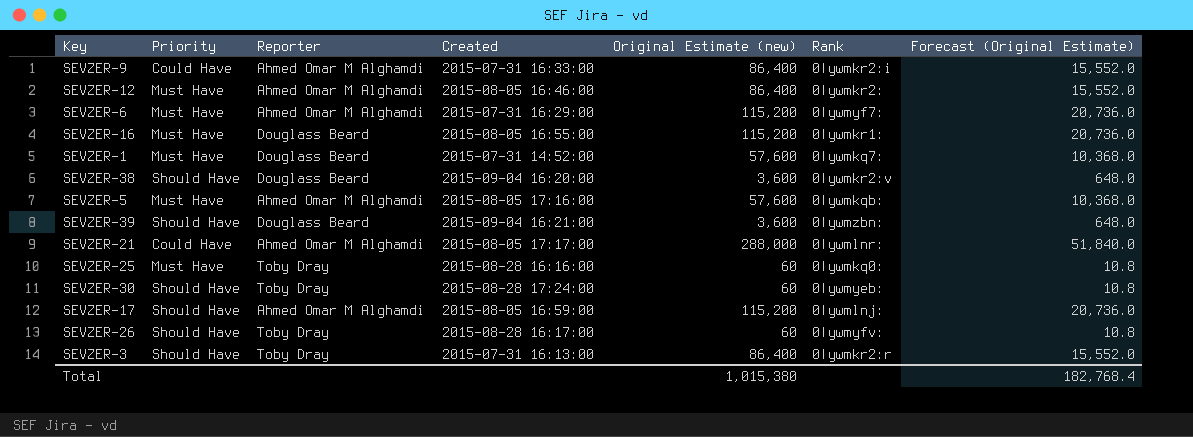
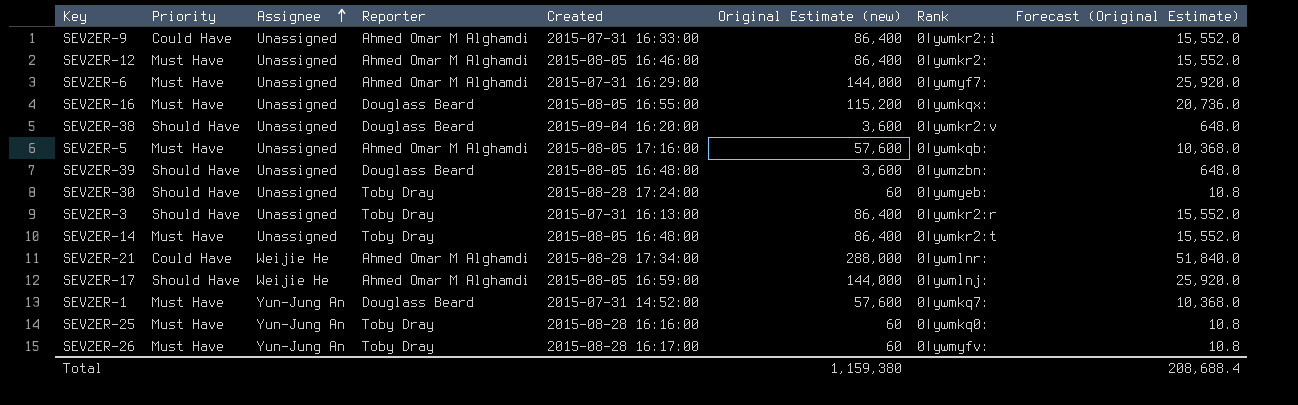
row order: none -> Assignee ascending
column Assignee | position: none -> 3
SEVZER-6 | Original Estimate (new): 115,200 -> 144,000
SEVZER-6 | Forecast (Original Estimate): 20,736.0 -> 25,920.0
SEVZER-16 | Rank: 0|ywmkr1: -> 0|ywmkqx:
SEVZER-39 | Created: 2015-09-04 16:21:00 -> 2015-08-05 16:48:00
row SEVZER-14: none -> Must Have | Unassigned | Toby Dray | 2015-08-05 16:48:00 | 86,400 | 0|ywmkr2:t | 15,552.0
SEVZER-21 | Created: 2015-08-05 17:17:00 -> 2015-08-28 17:34:00
SEVZER-17 | Original Estimate (new): 115,200 -> 144,000
SEVZER-17 | Forecast (Original Estimate): 20,736.0 -> 25,920.0
SEVZER-26 | Priority: Should Have -> Must Have
Total | Original Estimate (new): 1,015,380 -> 1,159,380
Total | Forecast (Original Estimate): 182,768.4 -> 208,688.4

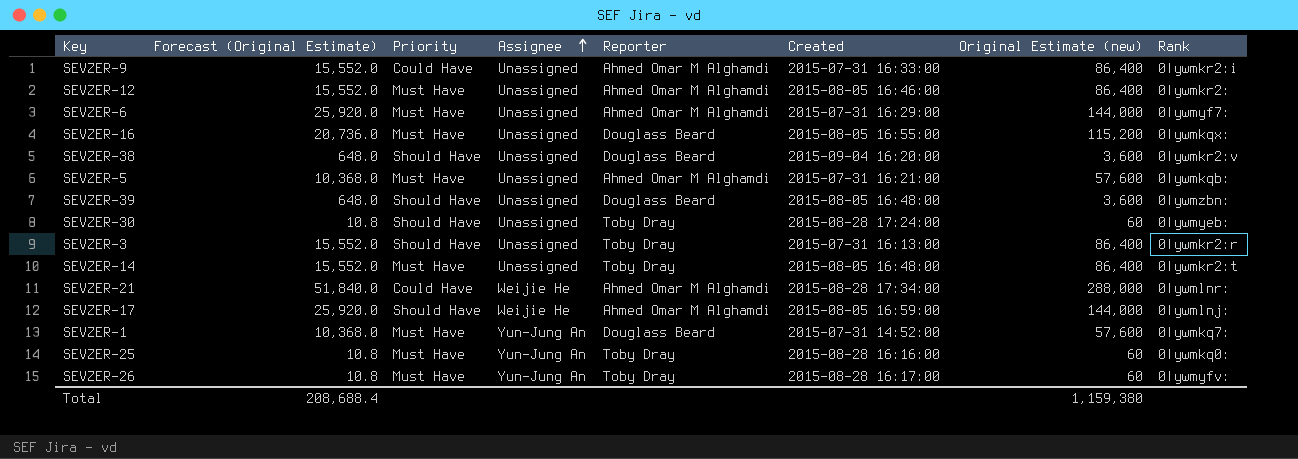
column Forecast (Original Estimate) | position: 8 -> 2
SEVZER-5 | Created: 2015-08-05 17:16:00 -> 2015-07-31 16:21:00

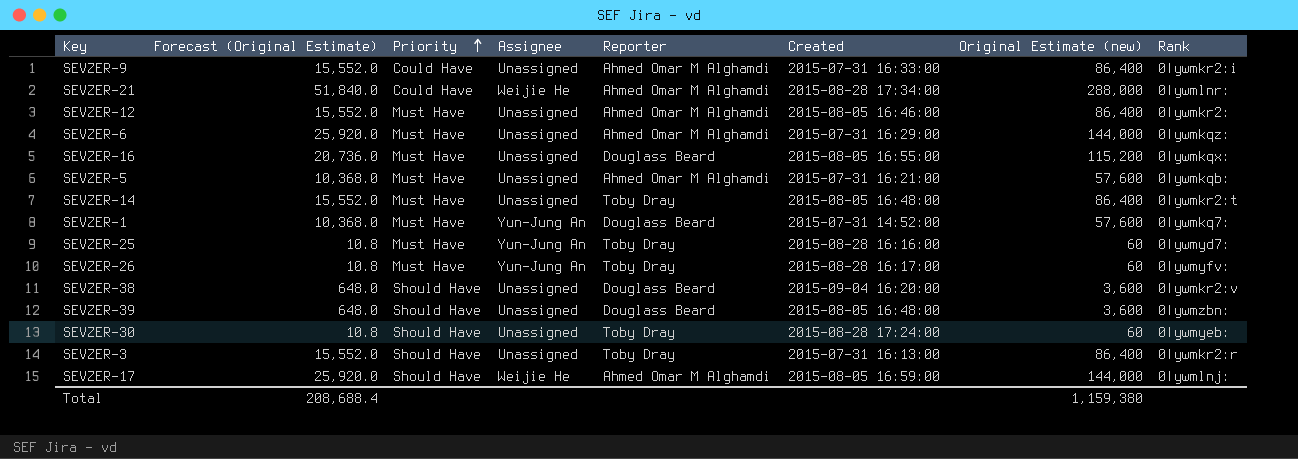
row order: Assignee ascending -> Priority ascending
SEVZER-6 | Rank: 0|ywmyf7: -> 0|ywmkqz:
SEVZER-25 | Rank: 0|ywmkq0: -> 0|ywmyd7:

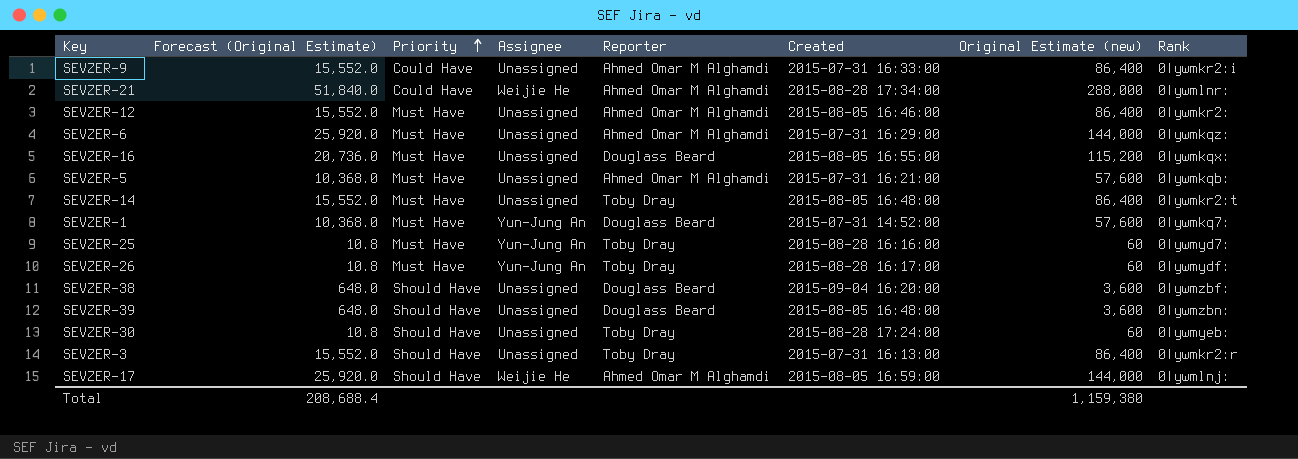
SEVZER-26 | Rank: 0|ywmyfv: -> 0|ywmydf:
SEVZER-38 | Rank: 0|ywmkr2:v -> 0|ywmzbf:

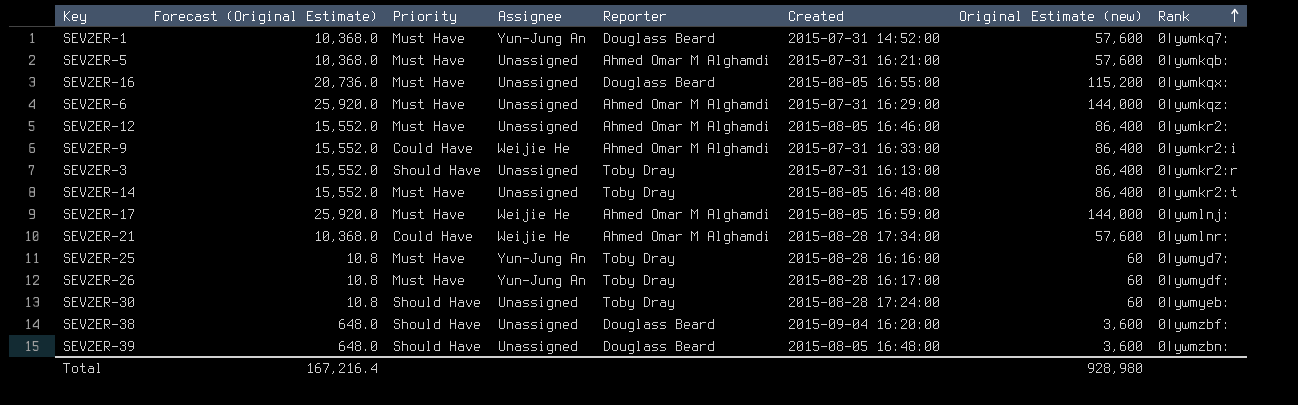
row order: Priority ascending -> Rank ascending
SEVZER-9 | Assignee: Unassigned -> Weijie He
SEVZER-17 | Priority: Should Have -> Must Have
SEVZER-21 | Forecast (Original Estimate): 51,840.0 -> 10,368.0
SEVZER-21 | Original Estimate (new): 288,000 -> 57,600
Total | Forecast (Original Estimate): 208,688.4 -> 167,216.4
Total | Original Estimate (new): 1,159,380 -> 928,980

